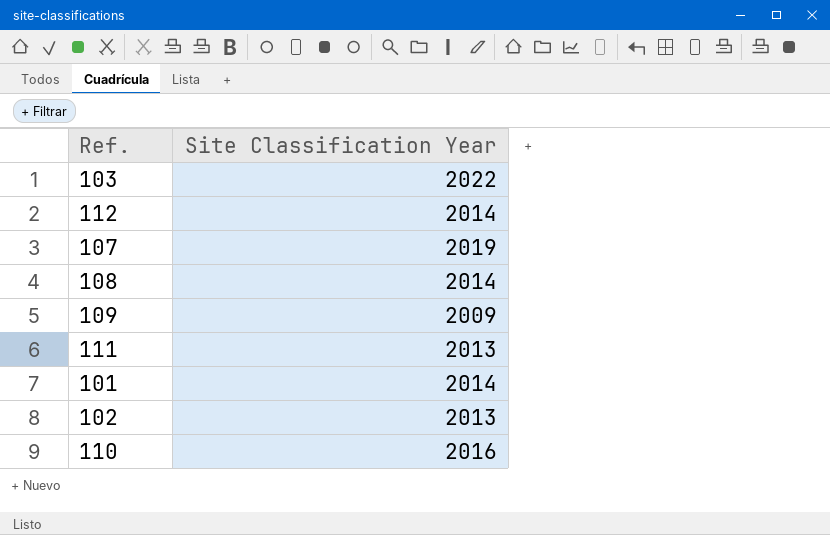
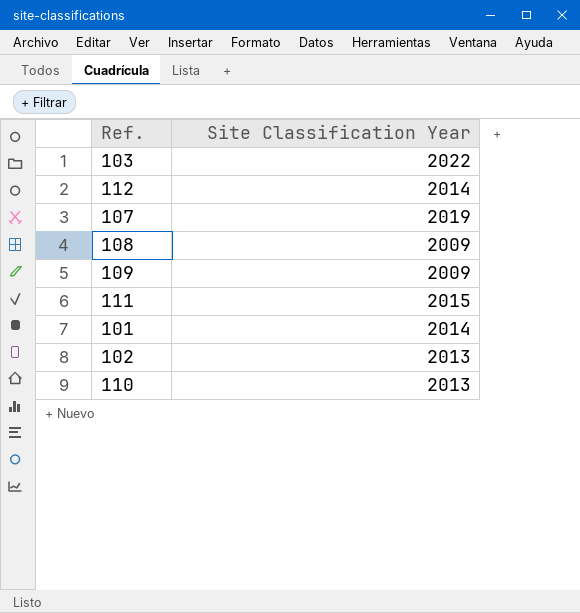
108 | Site Classification Year: 2014 -> 2009
111 | Site Classification Year: 2013 -> 2015
110 | Site Classification Year: 2016 -> 2013

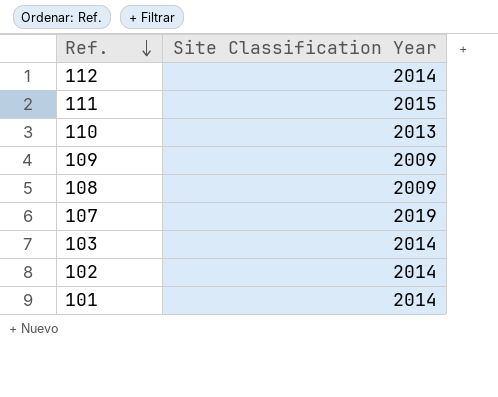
row order: none -> Ref. descending
103 | Site Classification Year: 2022 -> 2014
102 | Site Classification Year: 2013 -> 2014

